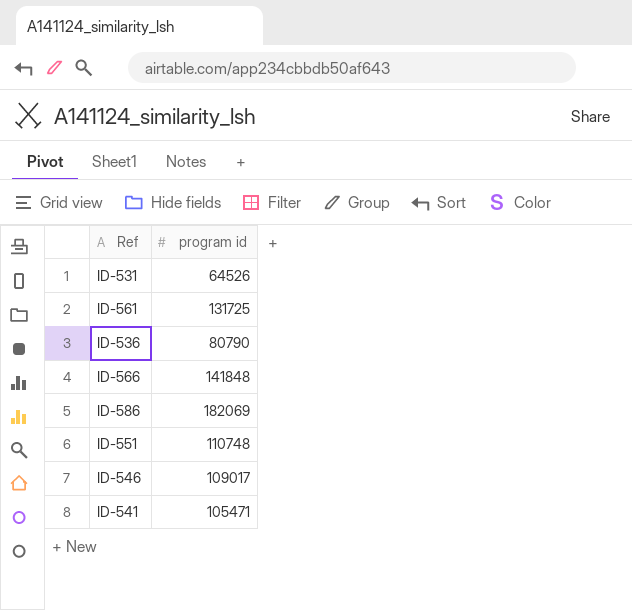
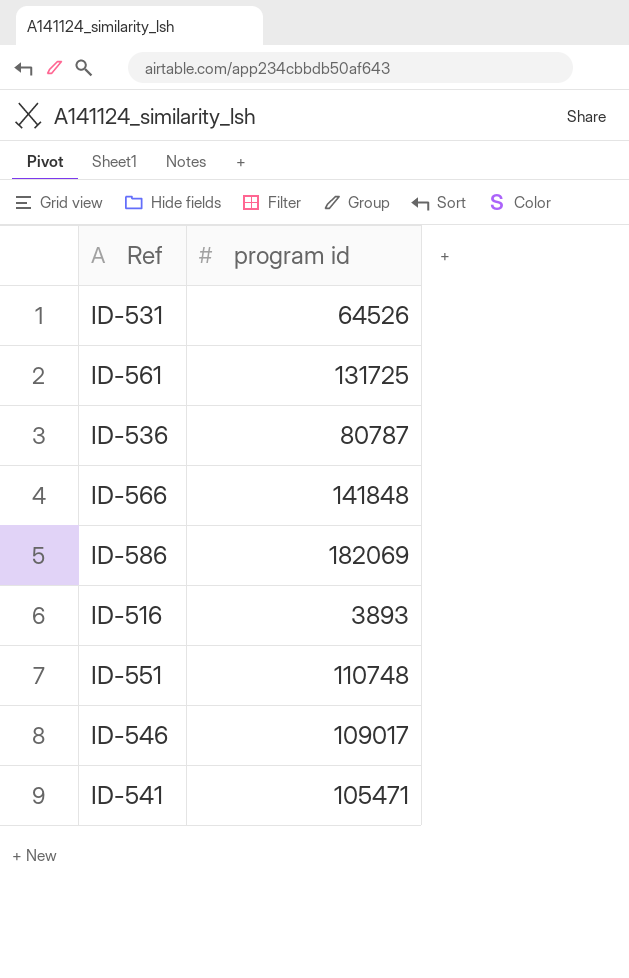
ID-536 | program id: 80790 -> 80787
row ID-516: none -> 3893

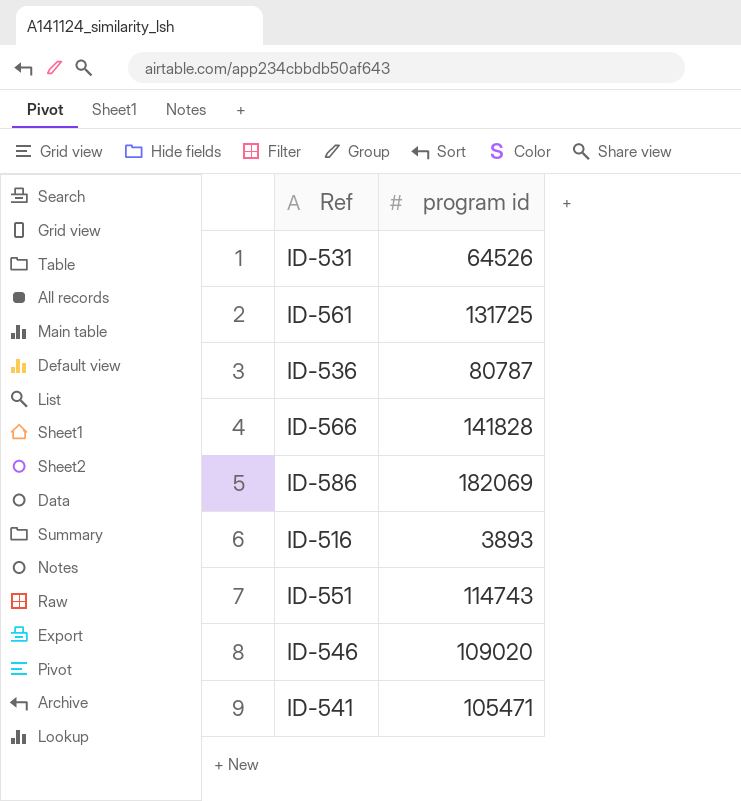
ID-566 | program id: 141848 -> 141828
ID-551 | program id: 110748 -> 114743
ID-546 | program id: 109017 -> 109020

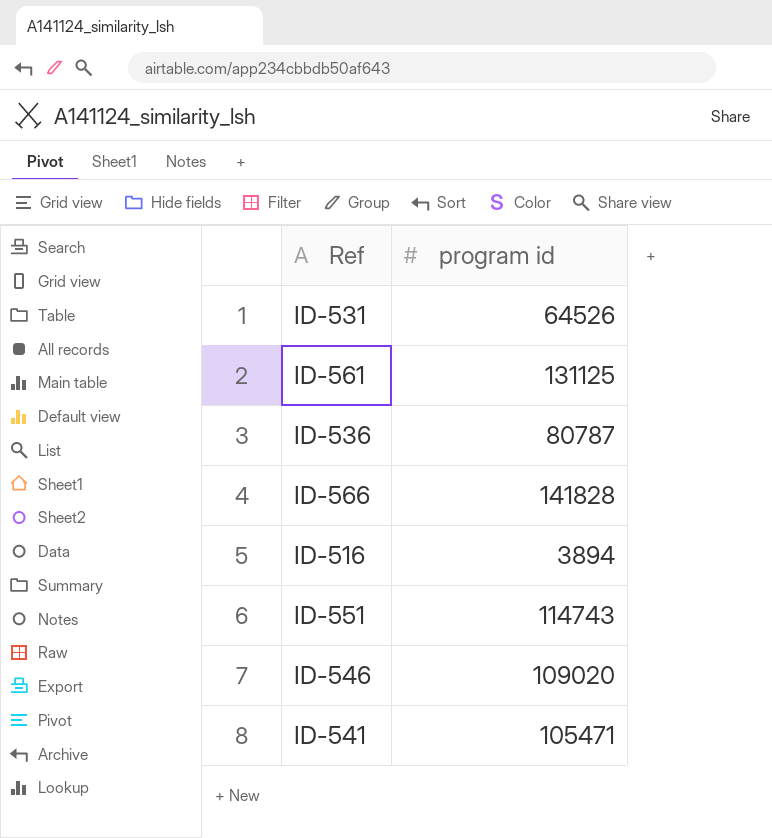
row ID-586: 182069 -> none
ID-561 | program id: 131725 -> 131125
ID-516 | program id: 3893 -> 3894

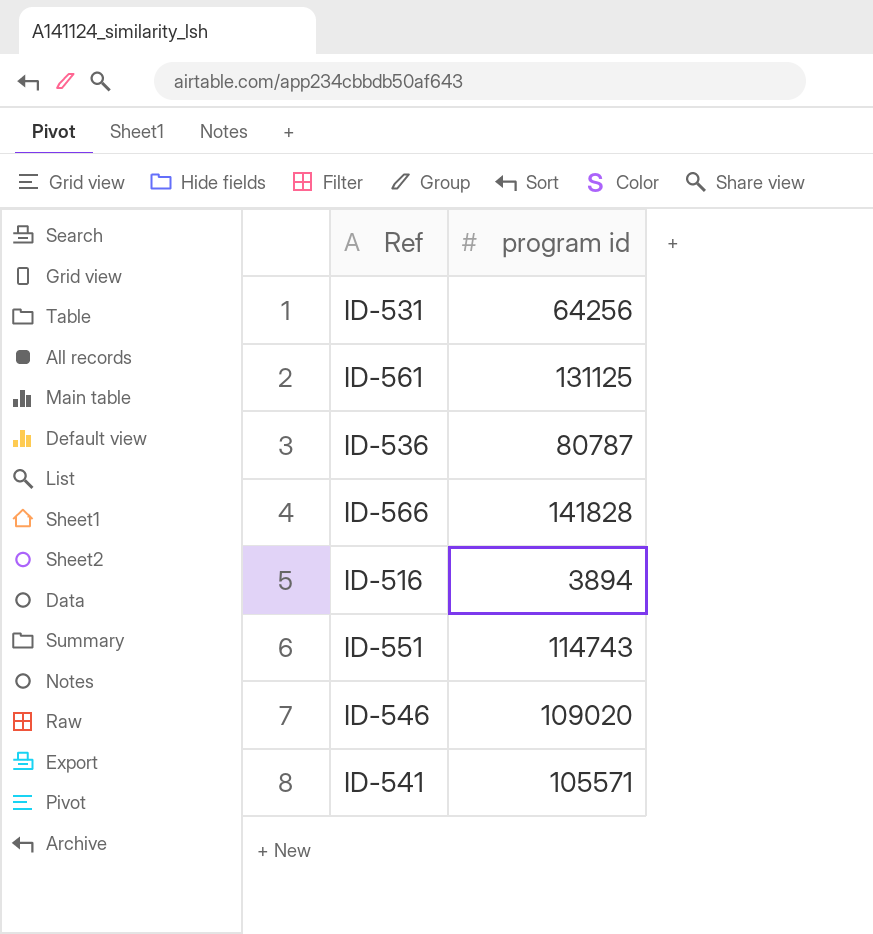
ID-531 | program id: 64526 -> 64256
ID-541 | program id: 105471 -> 105571

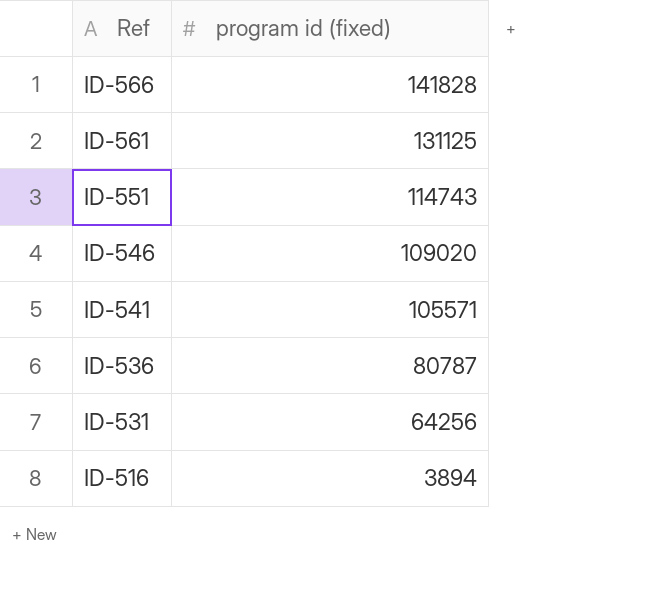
row order: none -> Ref descending
column name: program id -> program id (fixed)

